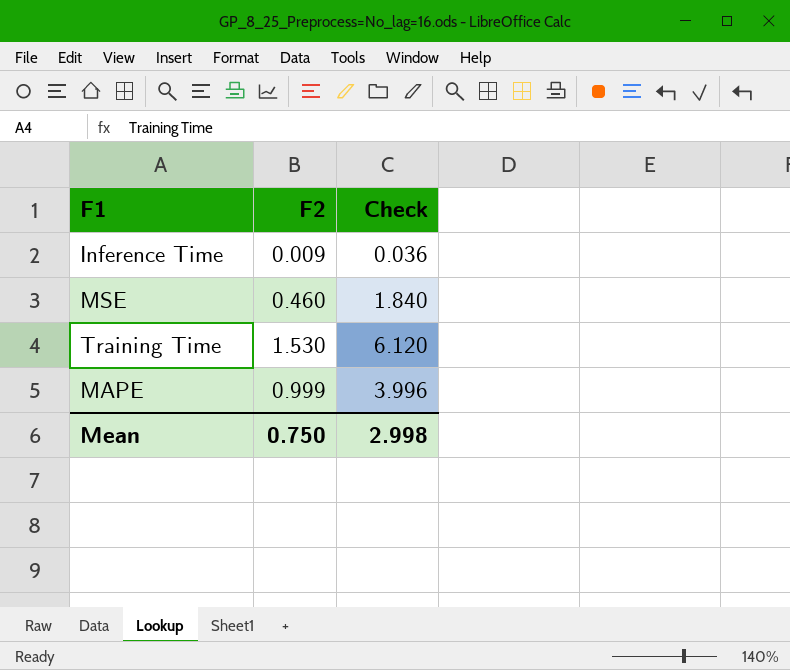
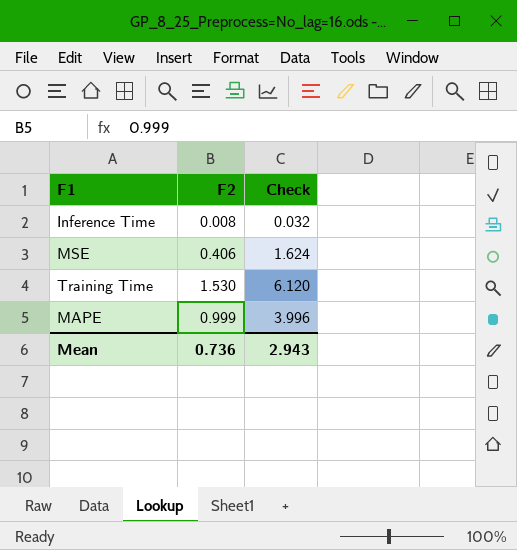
Inference Time | F2: 0.009 -> 0.008
Inference Time | Check: 0.036 -> 0.032
MSE | F2: 0.460 -> 0.406
MSE | Check: 1.840 -> 1.624
Mean | F2: 0.750 -> 0.736
Mean | Check: 2.998 -> 2.943

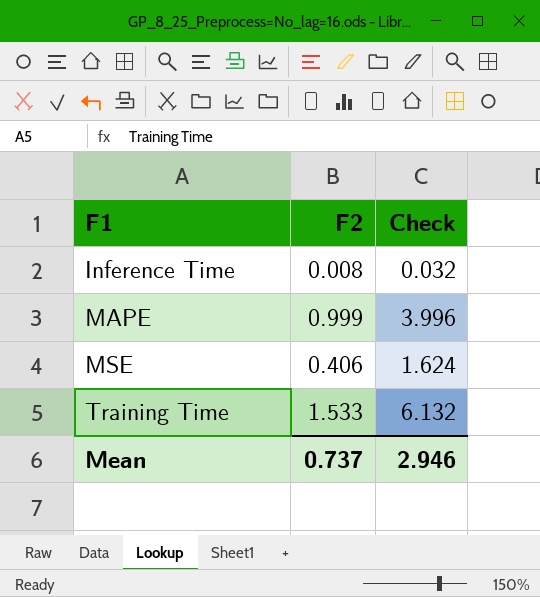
row order: none -> F1 ascending
Training Time | F2: 1.530 -> 1.533
Training Time | Check: 6.120 -> 6.132
Mean | F2: 0.736 -> 0.737
Mean | Check: 2.943 -> 2.946

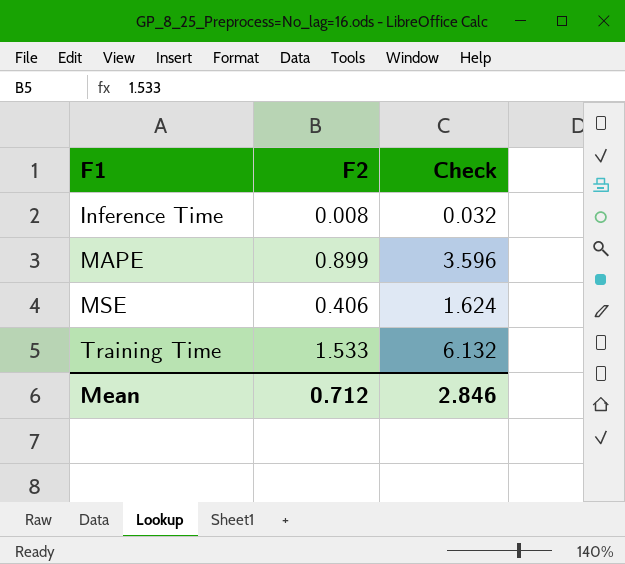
MAPE | F2: 0.999 -> 0.899
MAPE | Check: 3.996 -> 3.596
Mean | F2: 0.737 -> 0.712
Mean | Check: 2.946 -> 2.846

